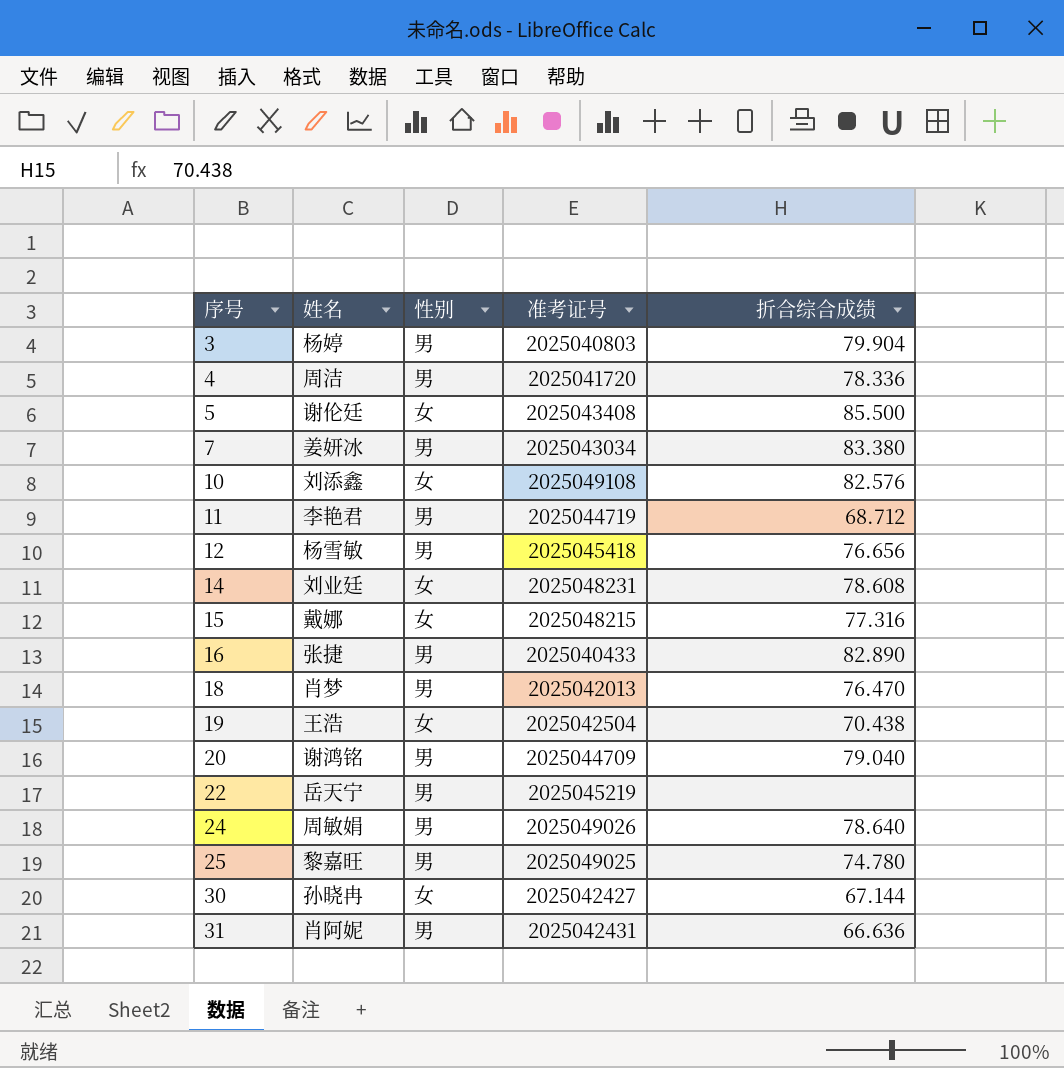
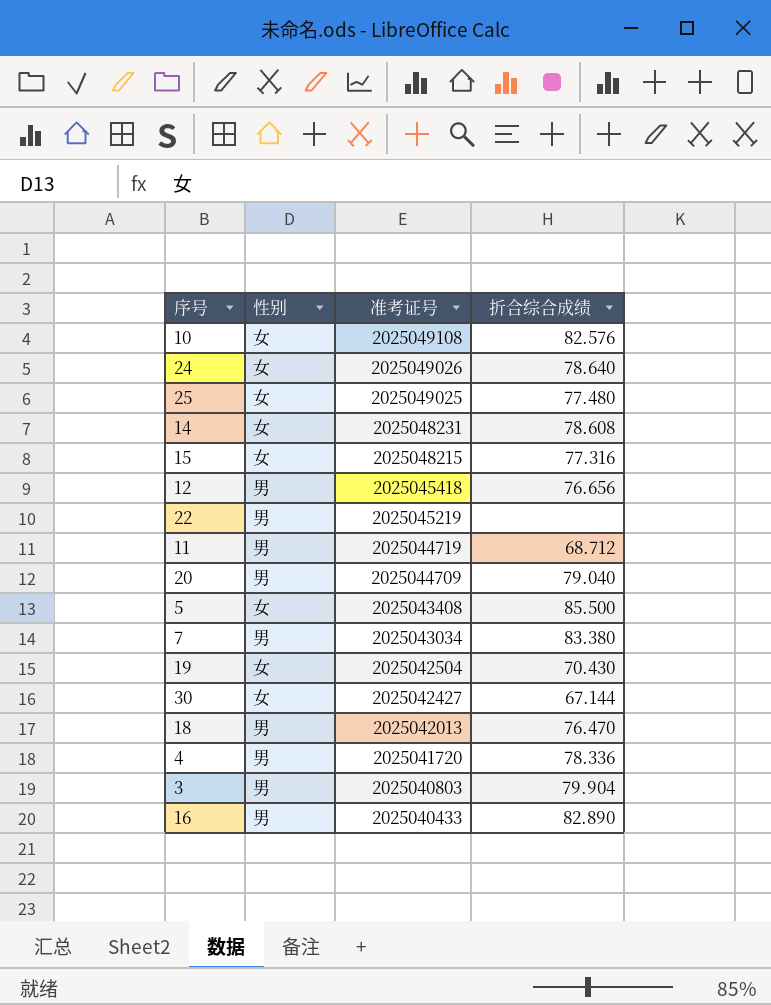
row order: 序号 ascending -> 准考证号 descending
column 姓名 | position: 2 -> none
row 31: 肖阿妮 | 男 | 2025042431 | 66.636 -> none
24 | 性别: 男 -> 女
25 | 性别: 男 -> 女
25 | 折合综合成绩: 74.780 -> 77.480
19 | 折合综合成绩: 70.438 -> 70.430

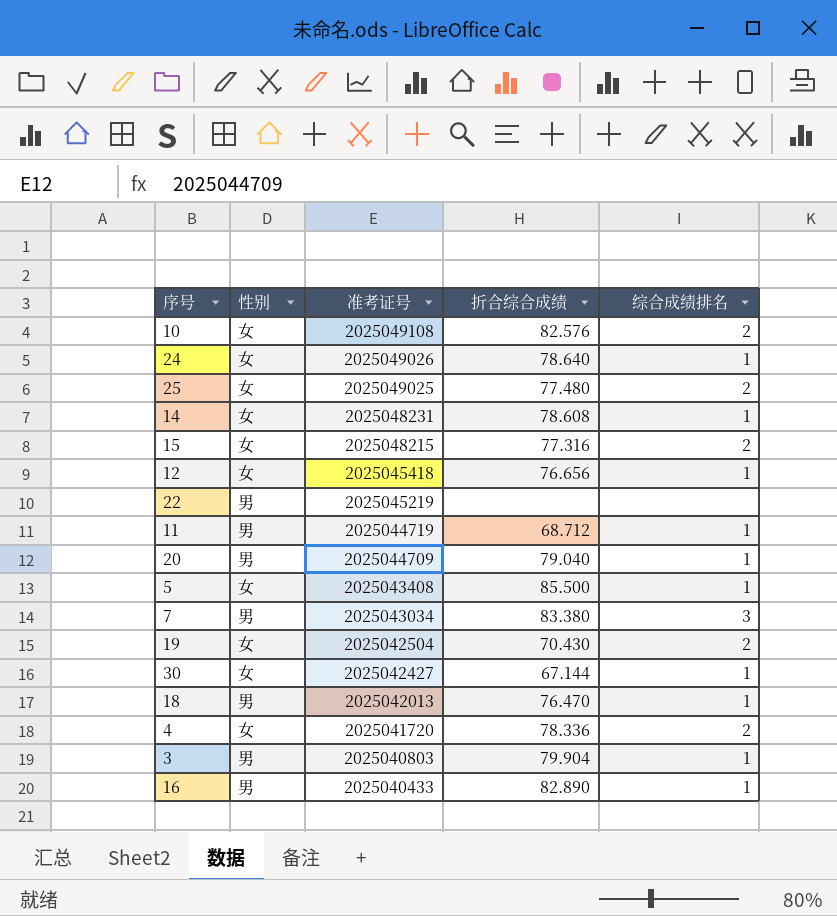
column 综合成绩排名 | position: none -> 5
12 | 性别: 男 -> 女
4 | 性别: 男 -> 女

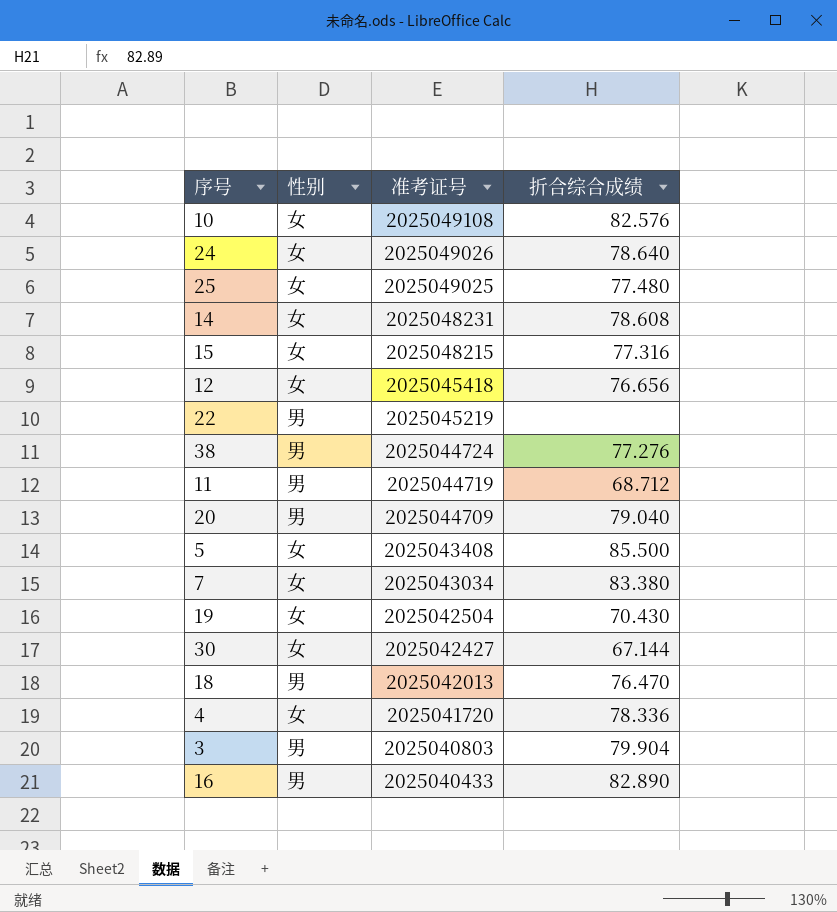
column 综合成绩排名 | position: 5 -> none
row 38: none -> 男 | 2025044724 | 77.276
7 | 性别: 男 -> 女

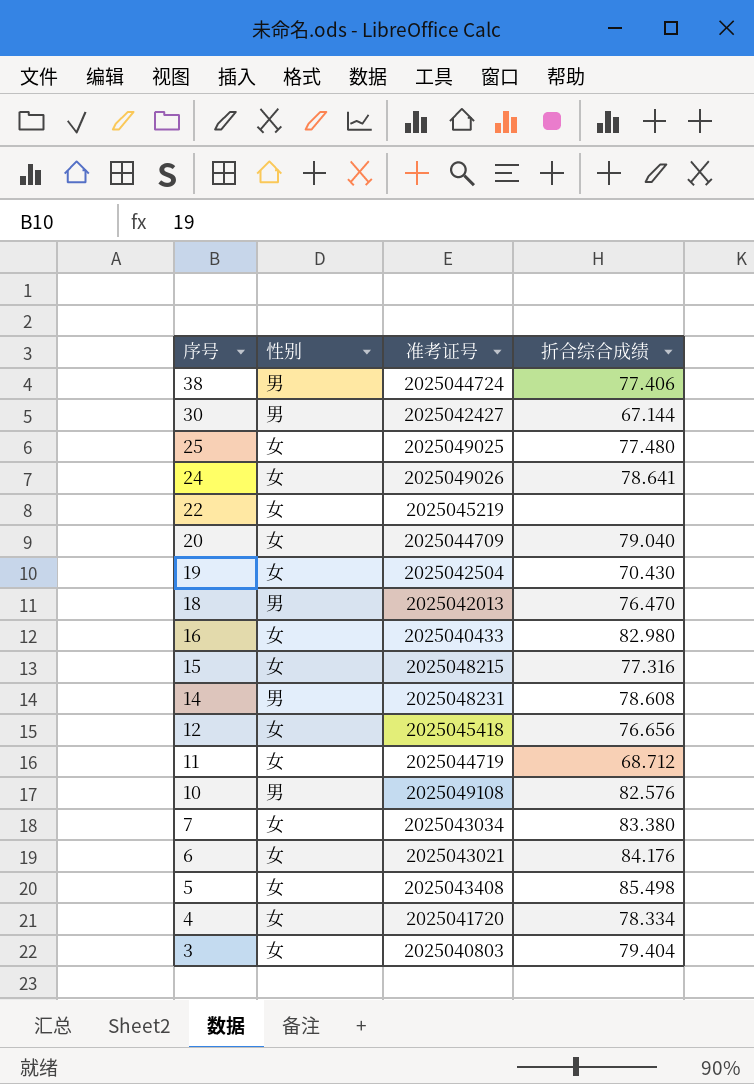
row order: 准考证号 descending -> 序号 descending
38 | 折合综合成绩: 77.276 -> 77.406
30 | 性别: 女 -> 男
24 | 折合综合成绩: 78.640 -> 78.641
22 | 性别: 男 -> 女
20 | 性别: 男 -> 女
16 | 性别: 男 -> 女
16 | 折合综合成绩: 82.890 -> 82.980
14 | 性别: 女 -> 男
11 | 性别: 男 -> 女
10 | 性别: 女 -> 男
row 6: none -> 女 | 2025043021 | 84.176
5 | 折合综合成绩: 85.500 -> 85.498
4 | 折合综合成绩: 78.336 -> 78.334
3 | 性别: 男 -> 女
3 | 折合综合成绩: 79.904 -> 79.404

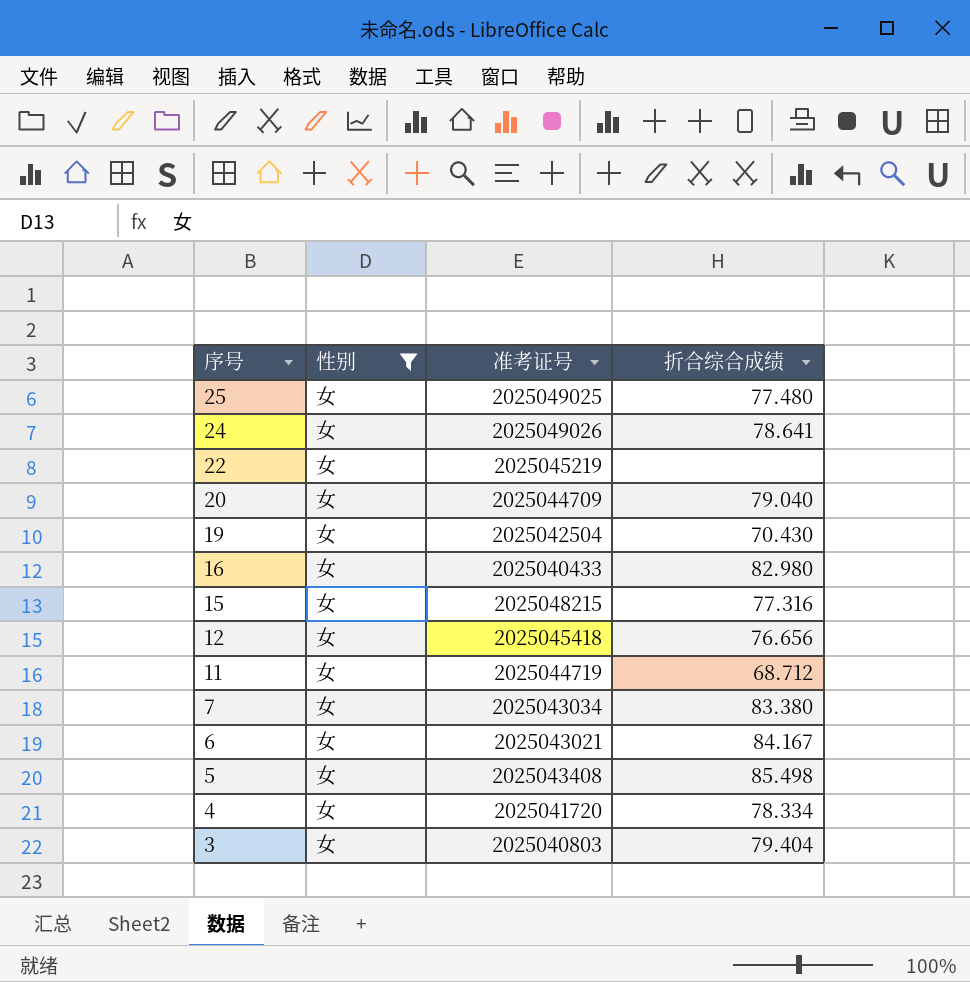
filter: none -> 性别 = 女
6 | 折合综合成绩: 84.176 -> 84.167

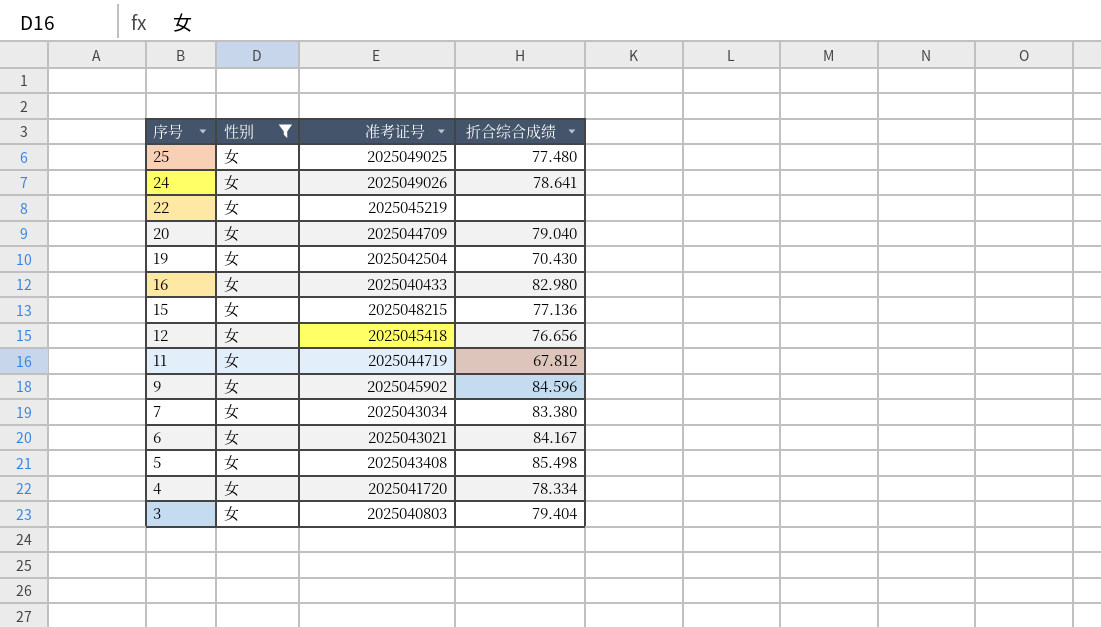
15 | 折合综合成绩: 77.316 -> 77.136
11 | 折合综合成绩: 68.712 -> 67.812
row 9: none -> 女 | 2025045902 | 84.596

